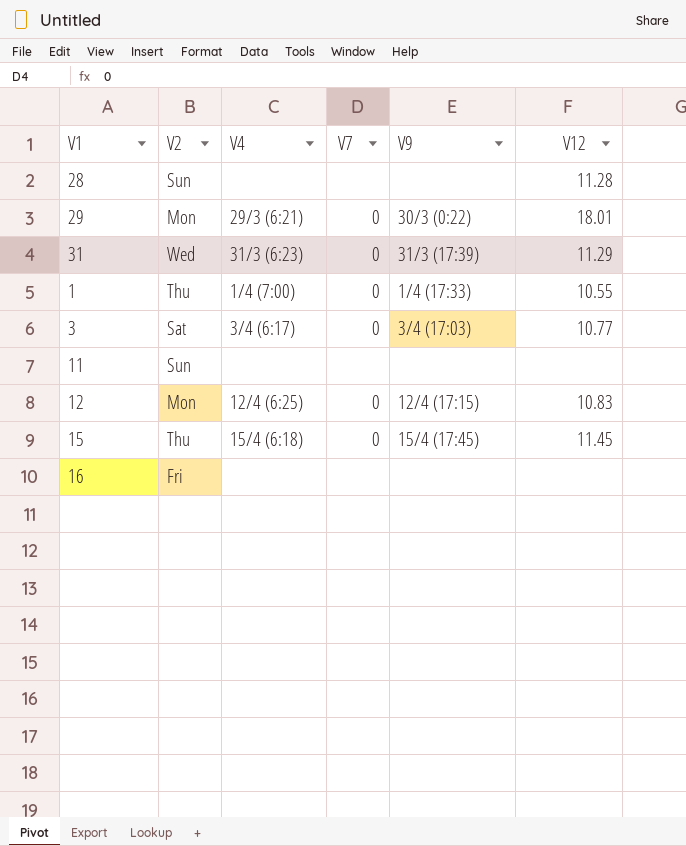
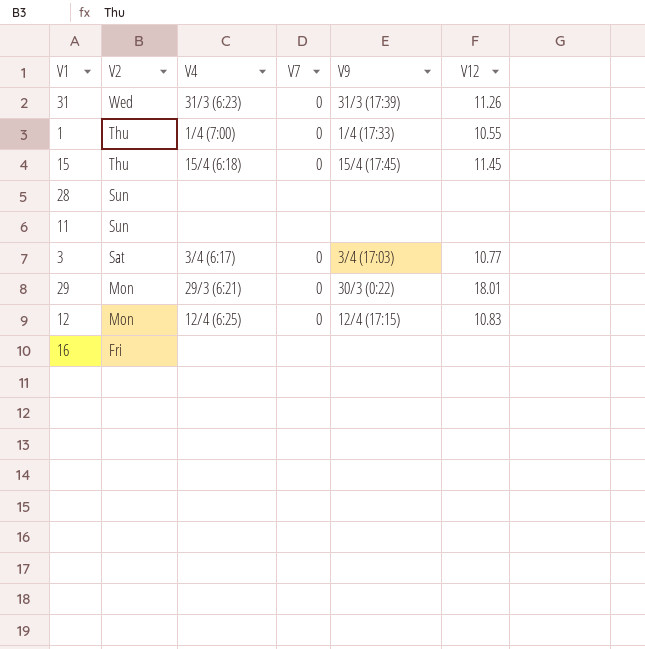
row order: none -> V2 descending
31 | V12: 11.29 -> 11.26
28 | V12: 11.28 -> none

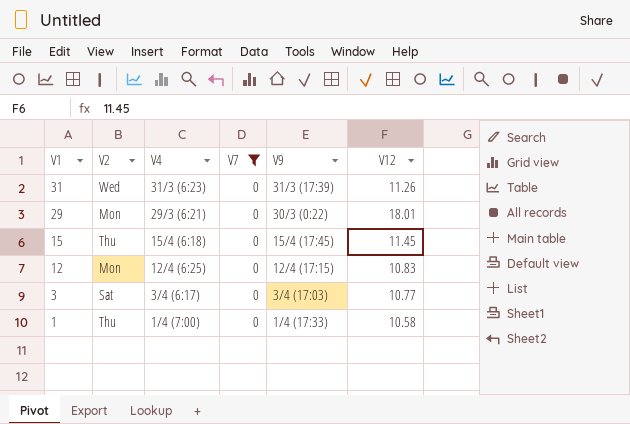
filter: none -> V7 = 0
row order: V2 descending -> V1 descending
1 | V12: 10.55 -> 10.58

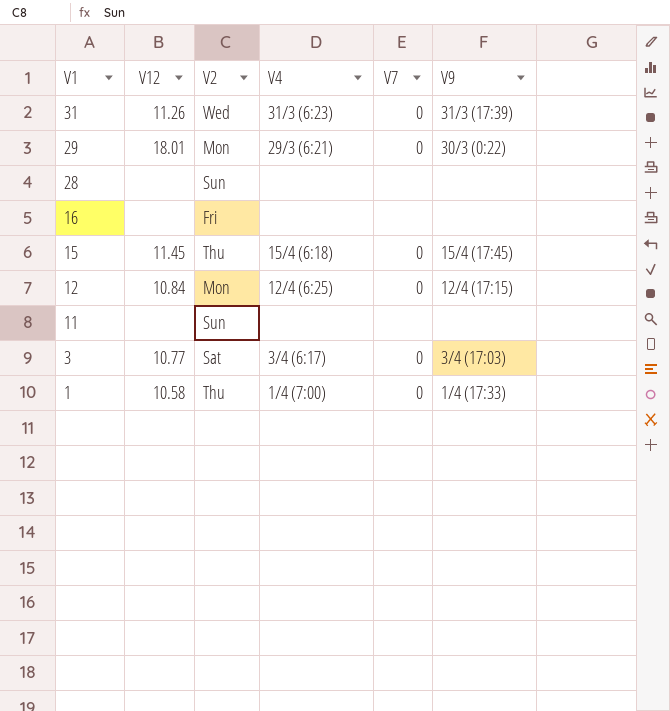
filter: V7 = 0 -> none
column V12 | position: 6 -> 2
12 | V12: 10.83 -> 10.84

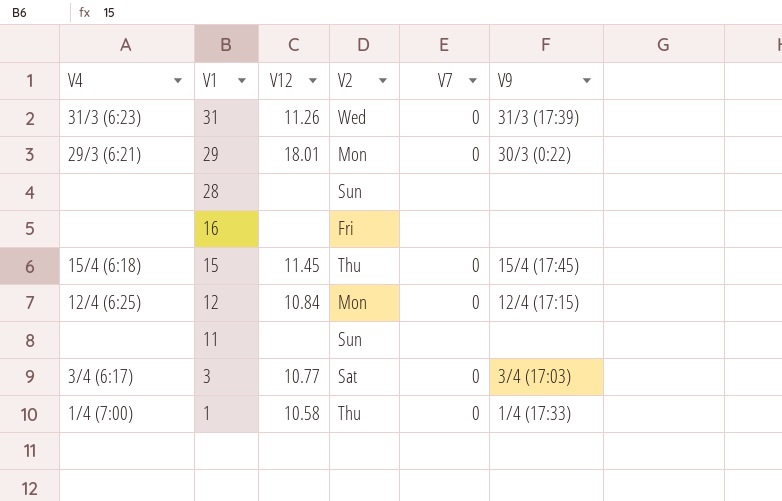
column V4 | position: 4 -> 1

